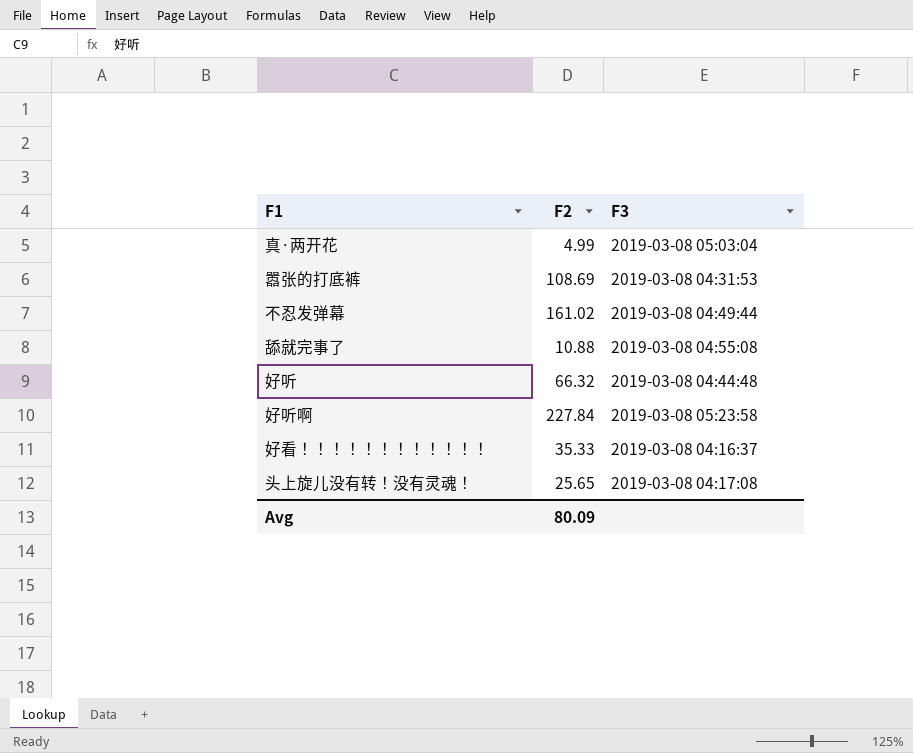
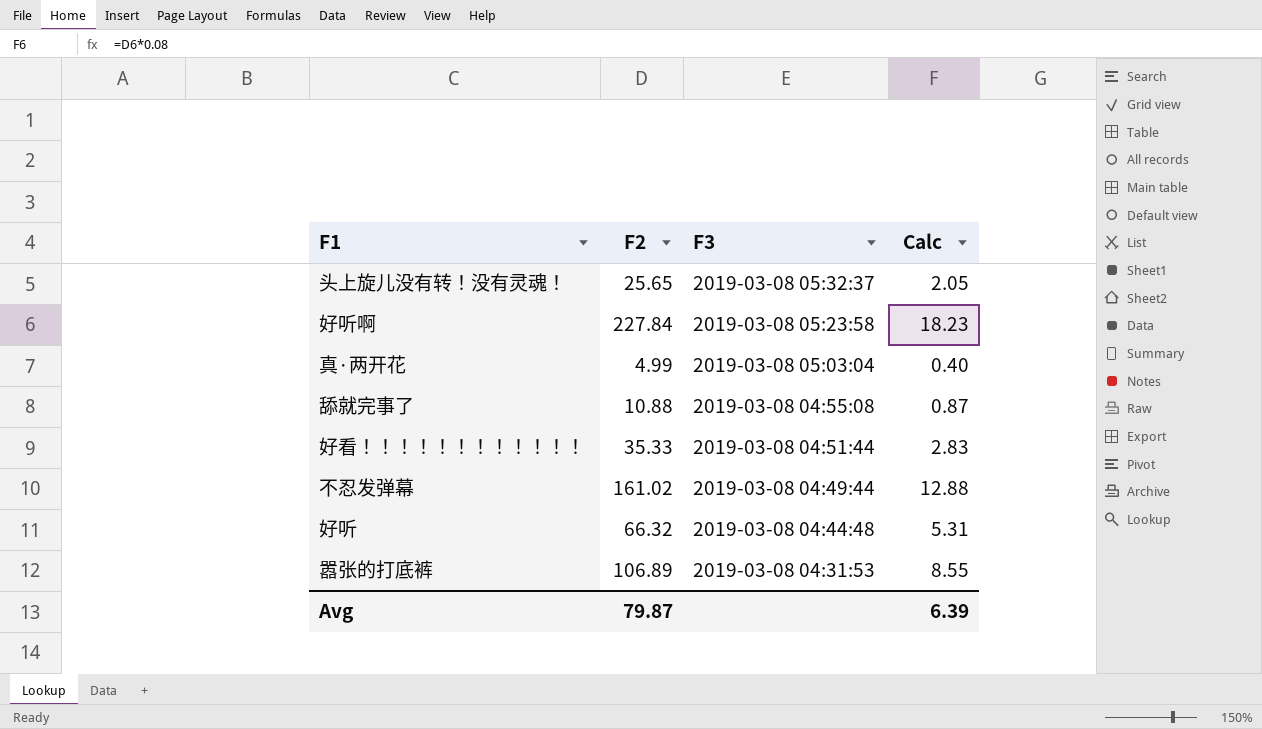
row order: none -> F3 descending
column Calc | formula: none -> [F2] * 0.08
头上旋儿没有转！没有灵魂！ | F3: 2019-03-08 04:17:08 -> 2019-03-08 05:32:37
好看！！！！！！！！！！！！ | F3: 2019-03-08 04:16:37 -> 2019-03-08 04:51:44
嚣张的打底裤 | F2: 108.69 -> 106.89
Avg | F2: 80.09 -> 79.87

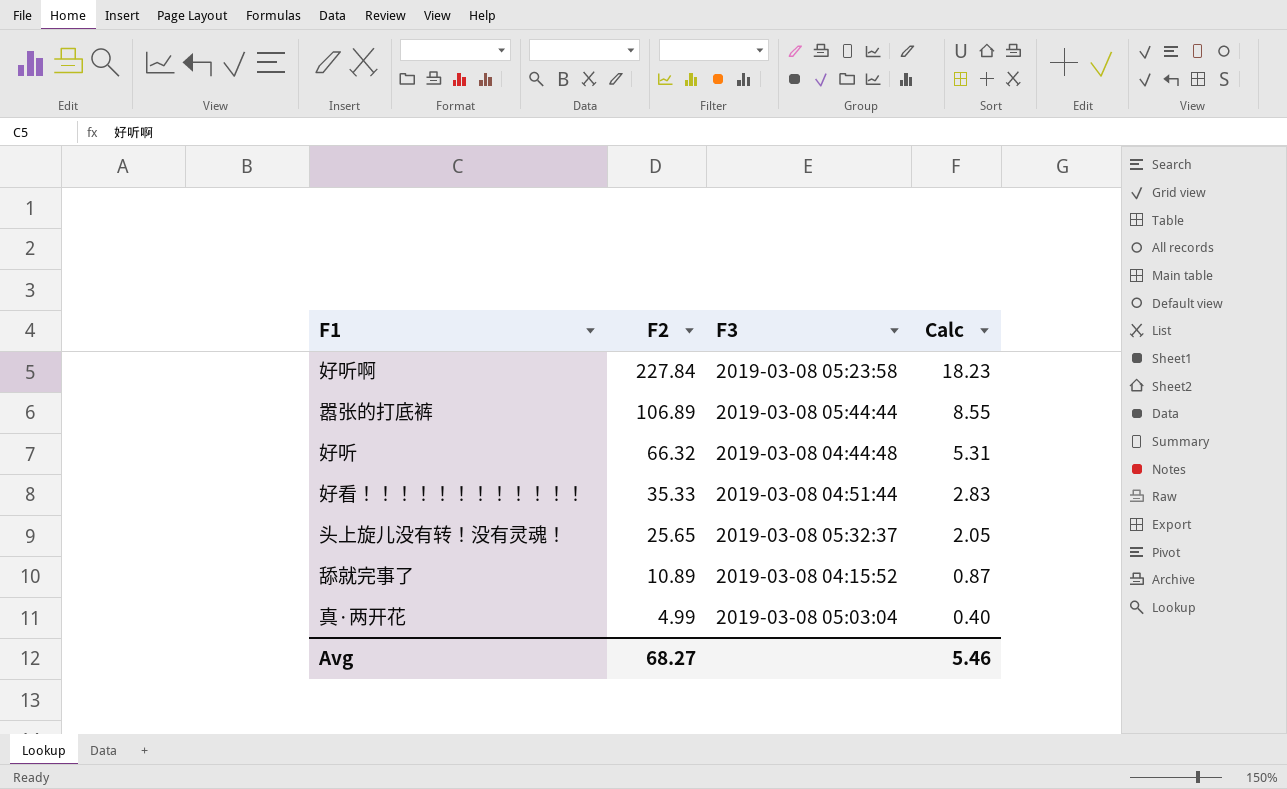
row order: F3 descending -> F2 descending
row 不忍发弹幕: 161.02 | 2019-03-08 04:49:44 | 12.88 -> none
嚣张的打底裤 | F3: 2019-03-08 04:31:53 -> 2019-03-08 05:44:44
舔就完事了 | F2: 10.88 -> 10.89
舔就完事了 | F3: 2019-03-08 04:55:08 -> 2019-03-08 04:15:52
Avg | F2: 79.87 -> 68.27
Avg | Calc: 6.39 -> 5.46

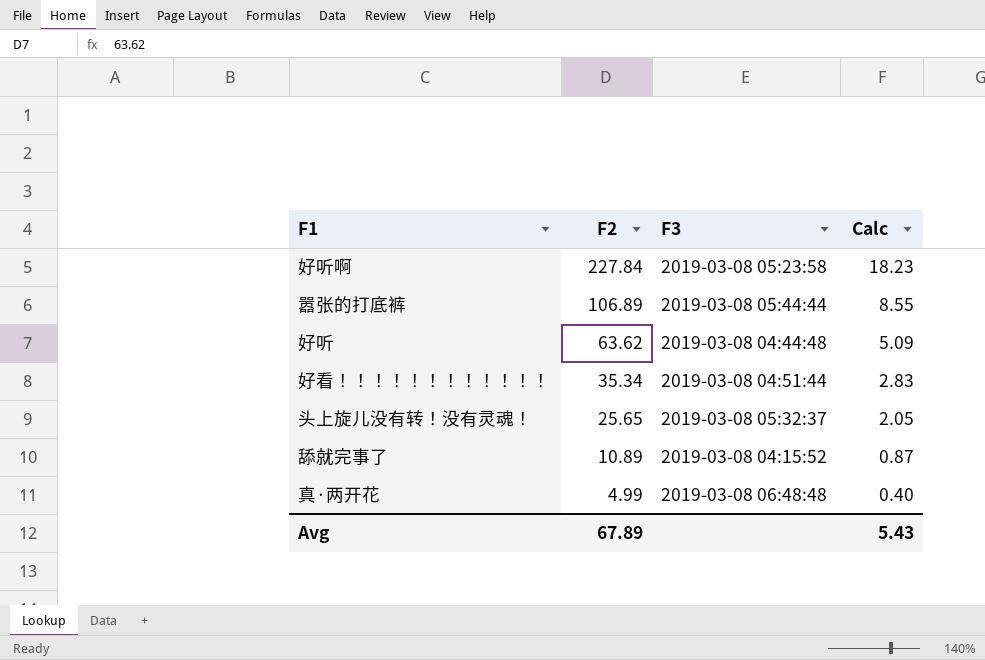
好听 | F2: 66.32 -> 63.62
好听 | Calc: 5.31 -> 5.09
好看！！！！！！！！！！！！ | F2: 35.33 -> 35.34
真·两开花 | F3: 2019-03-08 05:03:04 -> 2019-03-08 06:48:48
Avg | F2: 68.27 -> 67.89
Avg | Calc: 5.46 -> 5.43

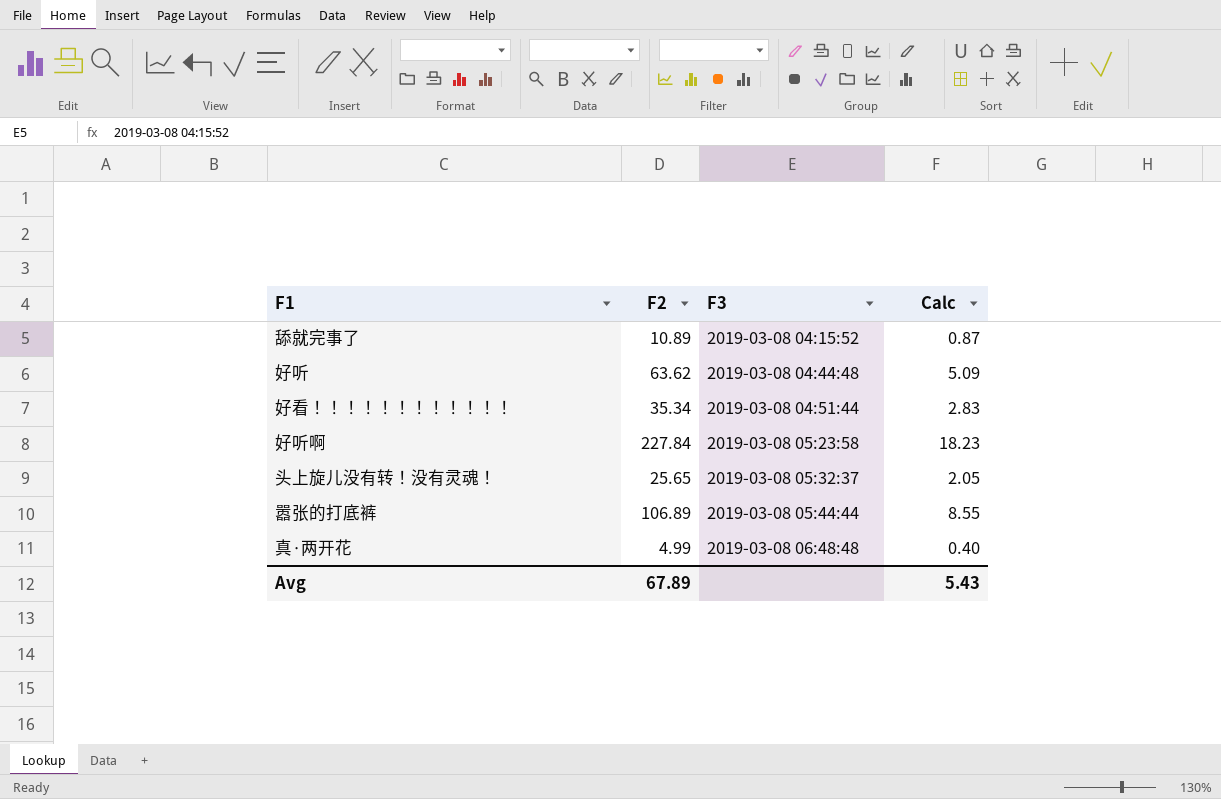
row order: F2 descending -> F3 ascending

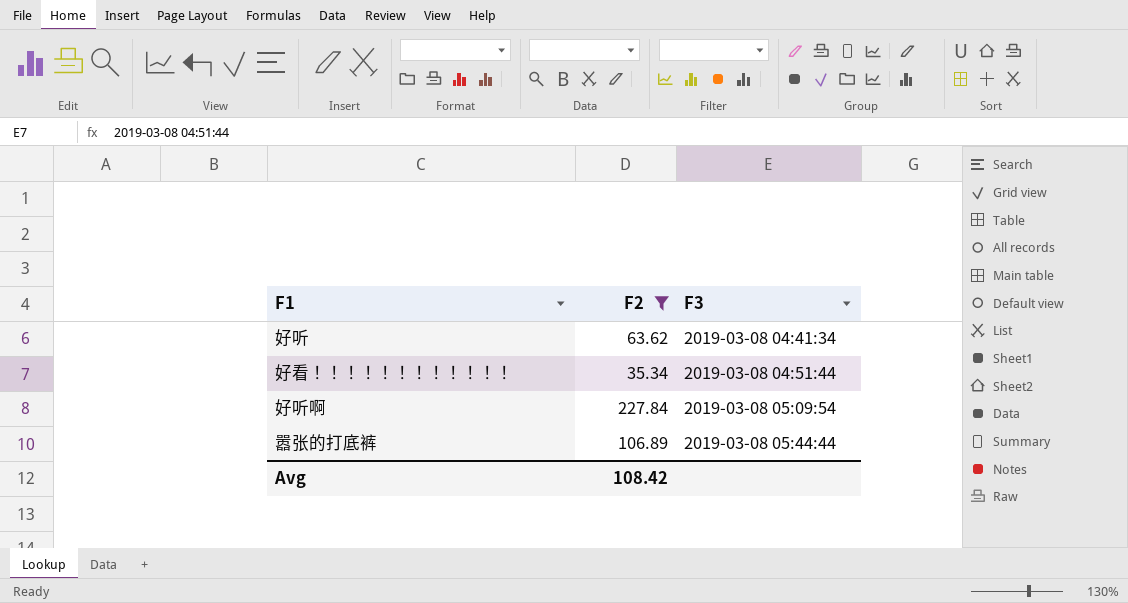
filter: none -> F2 >= 35.34
column Calc | formula: [F2] * 0.08 -> none
好听 | F3: 2019-03-08 04:44:48 -> 2019-03-08 04:41:34
好听啊 | F3: 2019-03-08 05:23:58 -> 2019-03-08 05:09:54
Avg | F2: 67.89 -> 108.42

